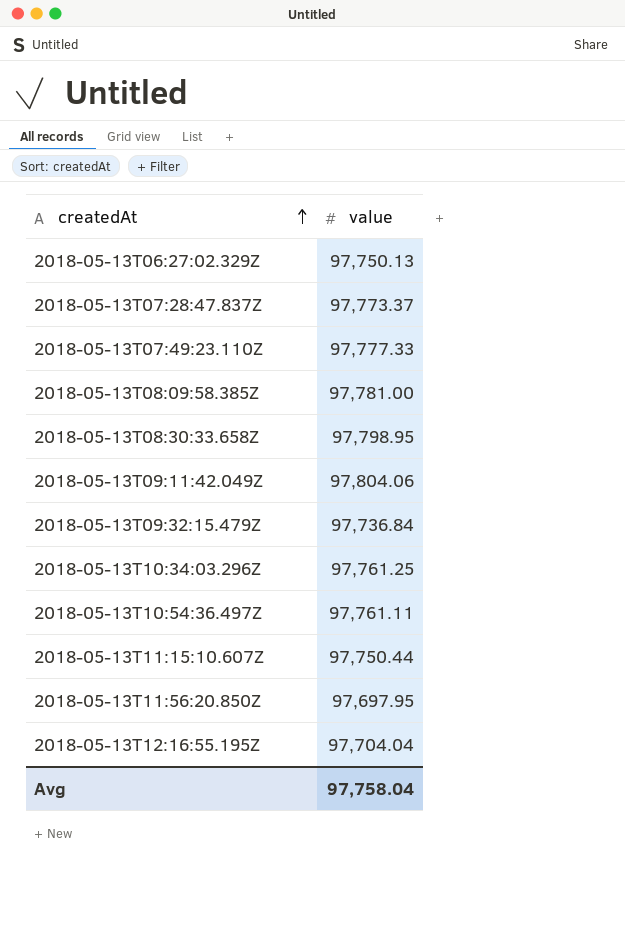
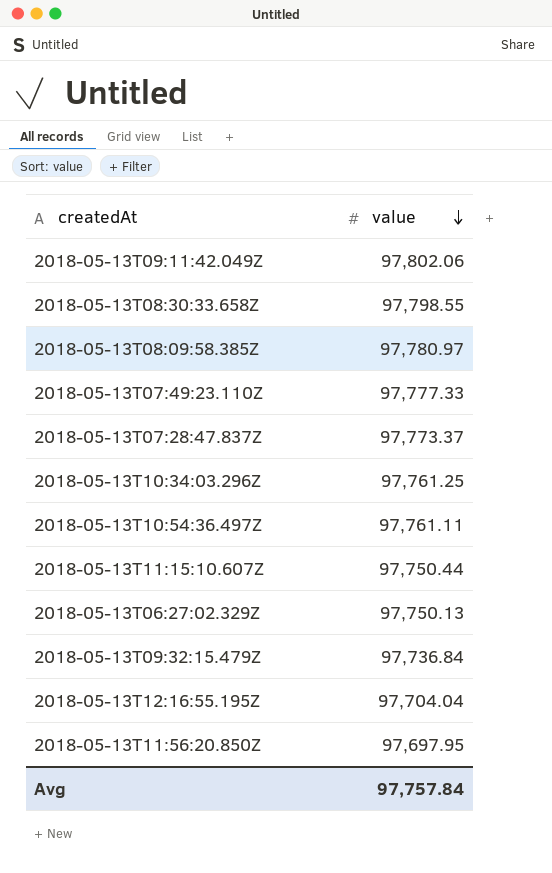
row order: createdAt ascending -> value descending
2018-05-13T09:11:42.049Z | value: 97,804.06 -> 97,802.06
2018-05-13T08:30:33.658Z | value: 97,798.95 -> 97,798.55
2018-05-13T08:09:58.385Z | value: 97,781.00 -> 97,780.97
Avg | value: 97,758.04 -> 97,757.84

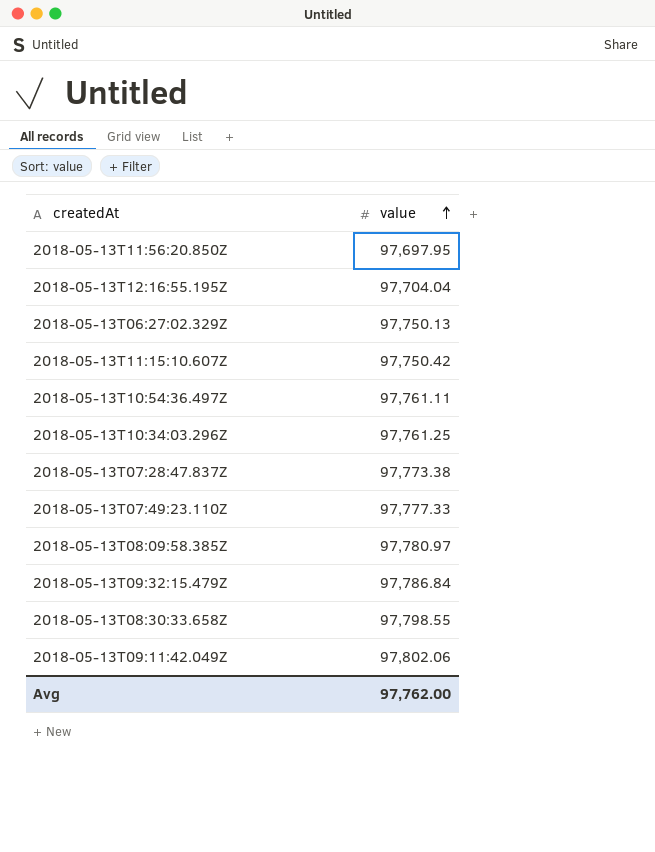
row order: value descending -> value ascending
2018-05-13T11:15:10.607Z | value: 97,750.44 -> 97,750.42
2018-05-13T07:28:47.837Z | value: 97,773.37 -> 97,773.38
2018-05-13T09:32:15.479Z | value: 97,736.84 -> 97,786.84
Avg | value: 97,757.84 -> 97,762.00

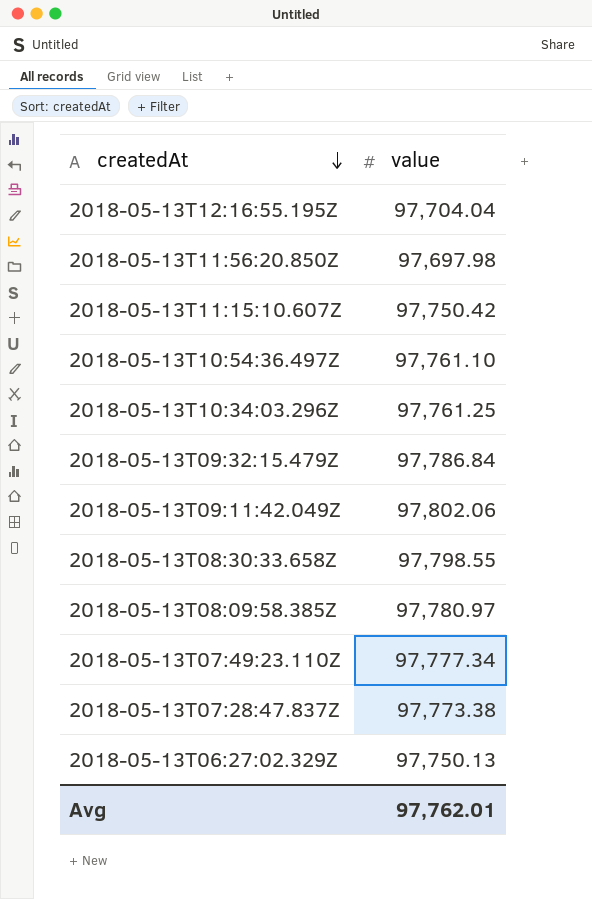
row order: value ascending -> createdAt descending
2018-05-13T11:56:20.850Z | value: 97,697.95 -> 97,697.98
2018-05-13T10:54:36.497Z | value: 97,761.11 -> 97,761.10
2018-05-13T07:49:23.110Z | value: 97,777.33 -> 97,777.34
Avg | value: 97,762.00 -> 97,762.01

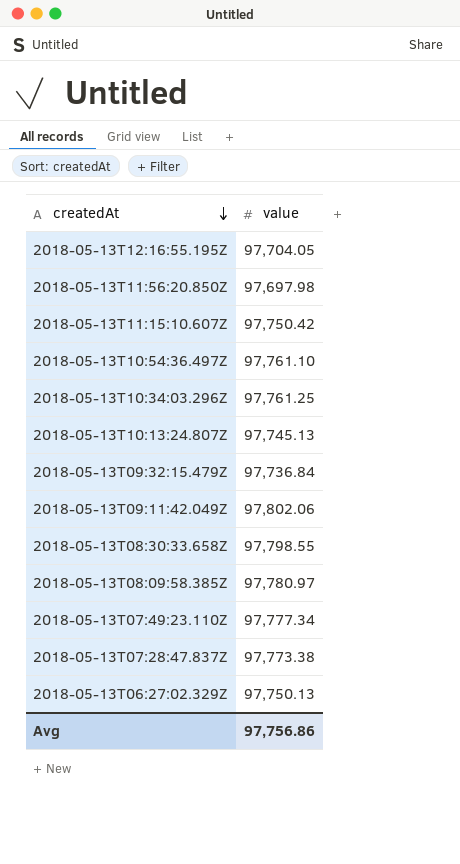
2018-05-13T12:16:55.195Z | value: 97,704.04 -> 97,704.05
row 2018-05-13T10:13:24.807Z: none -> 97,745.13
2018-05-13T09:32:15.479Z | value: 97,786.84 -> 97,736.84
Avg | value: 97,762.01 -> 97,756.86

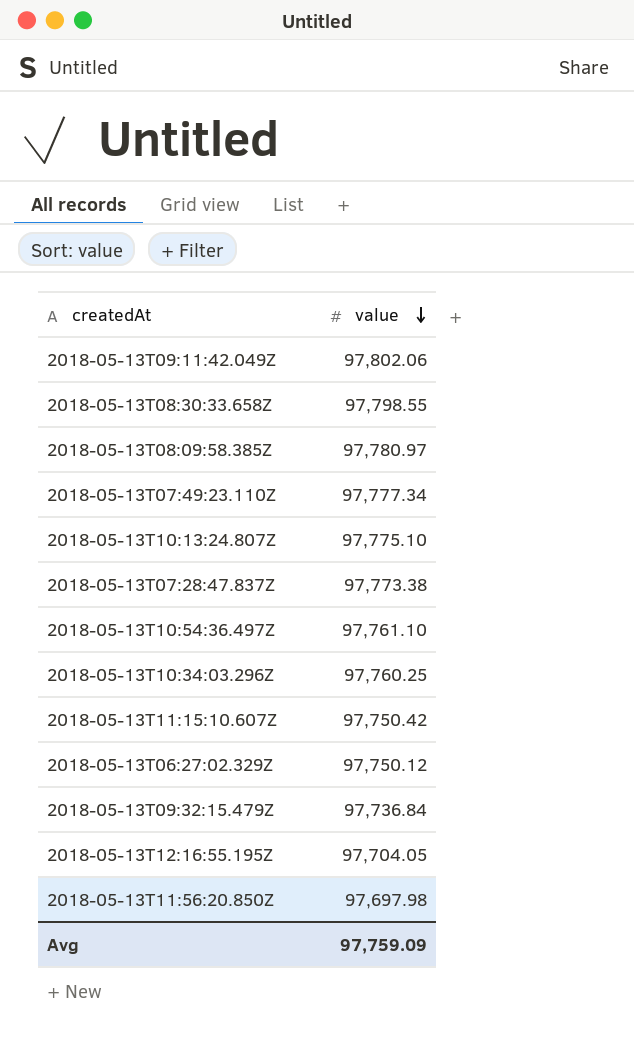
row order: createdAt descending -> value descending
2018-05-13T10:13:24.807Z | value: 97,745.13 -> 97,775.10
2018-05-13T10:34:03.296Z | value: 97,761.25 -> 97,760.25
2018-05-13T06:27:02.329Z | value: 97,750.13 -> 97,750.12
Avg | value: 97,756.86 -> 97,759.09

